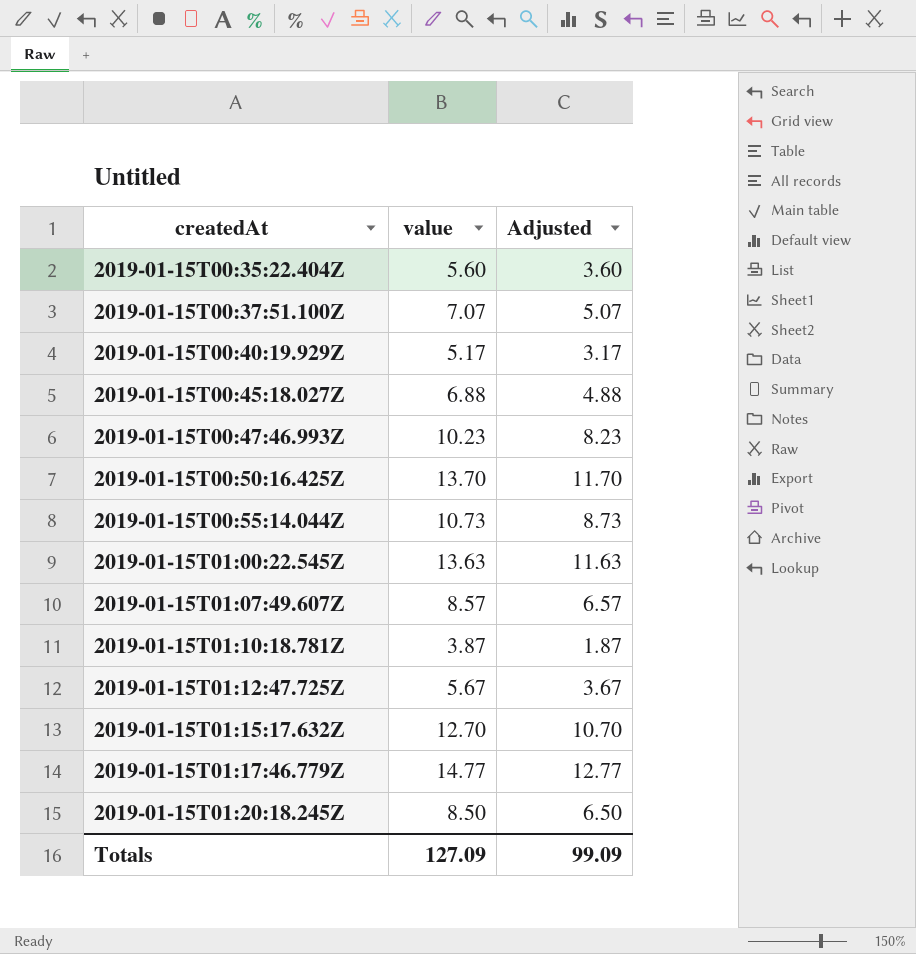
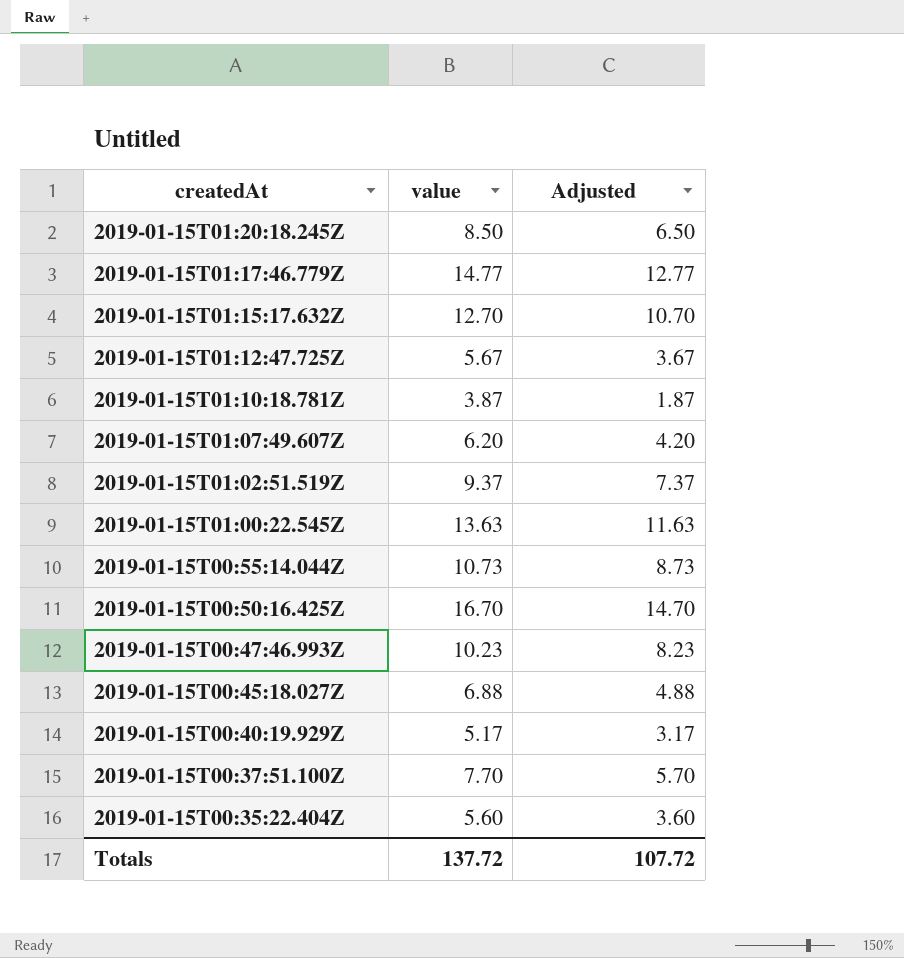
row order: createdAt ascending -> createdAt descending
2019-01-15T01:07:49.607Z | value: 8.57 -> 6.20
2019-01-15T01:07:49.607Z | Adjusted: 6.57 -> 4.20
row 2019-01-15T01:02:51.519Z: none -> 9.37 | 7.37
2019-01-15T00:50:16.425Z | value: 13.70 -> 16.70
2019-01-15T00:50:16.425Z | Adjusted: 11.70 -> 14.70
2019-01-15T00:37:51.100Z | value: 7.07 -> 7.70
2019-01-15T00:37:51.100Z | Adjusted: 5.07 -> 5.70
Totals | value: 127.09 -> 137.72
Totals | Adjusted: 99.09 -> 107.72

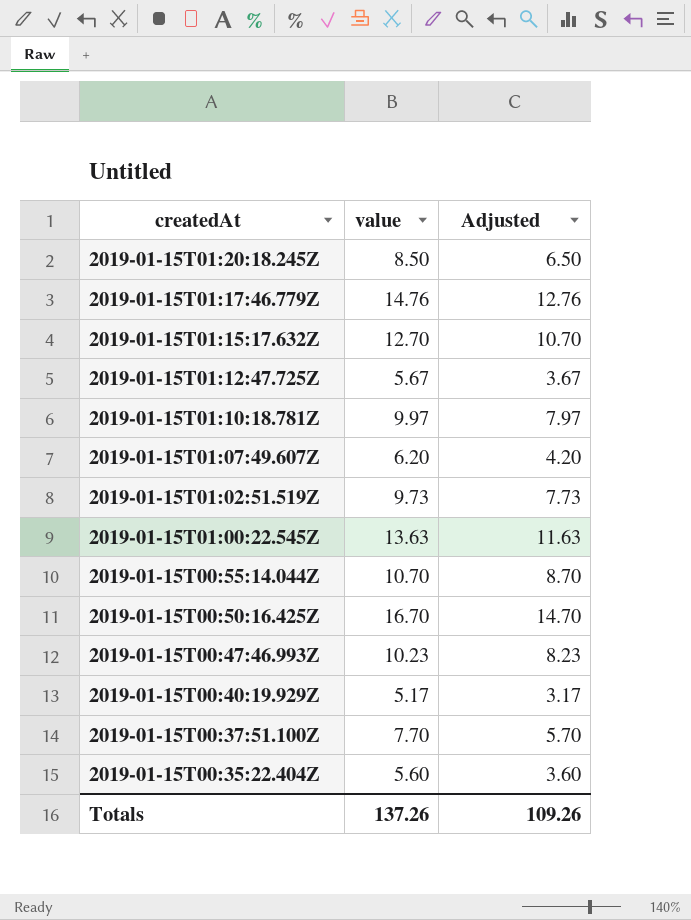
row 2019-01-15T00:45:18.027Z: 6.88 | 4.88 -> none
2019-01-15T01:17:46.779Z | value: 14.77 -> 14.76
2019-01-15T01:17:46.779Z | Adjusted: 12.77 -> 12.76
2019-01-15T01:10:18.781Z | value: 3.87 -> 9.97
2019-01-15T01:10:18.781Z | Adjusted: 1.87 -> 7.97
2019-01-15T01:02:51.519Z | value: 9.37 -> 9.73
2019-01-15T01:02:51.519Z | Adjusted: 7.37 -> 7.73
2019-01-15T00:55:14.044Z | value: 10.73 -> 10.70
2019-01-15T00:55:14.044Z | Adjusted: 8.73 -> 8.70
Totals | value: 137.72 -> 137.26
Totals | Adjusted: 107.72 -> 109.26

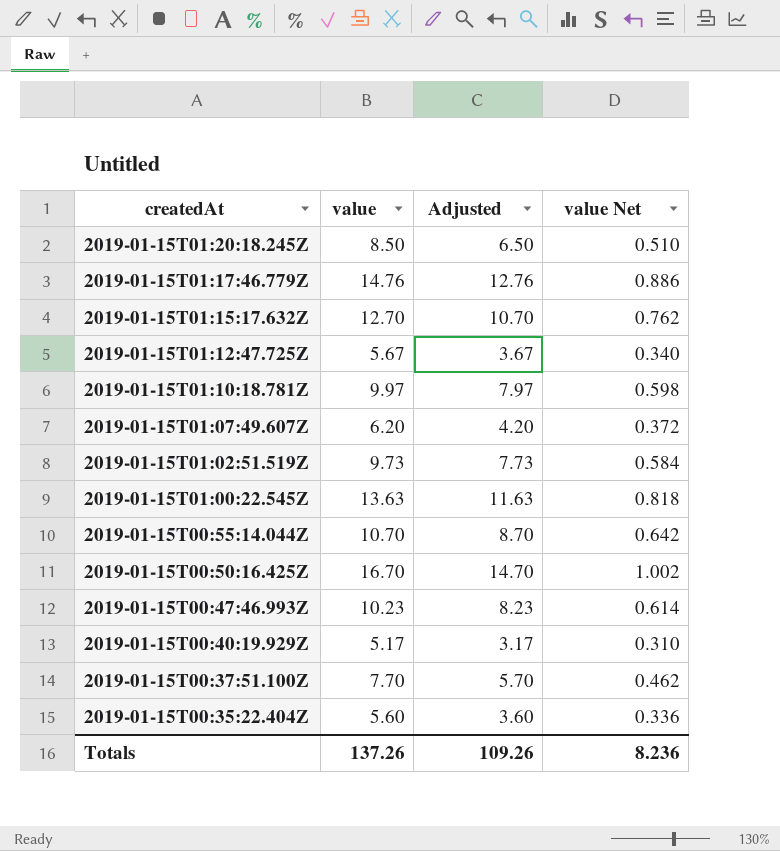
column value Net | formula: none -> [value] * 0.06

